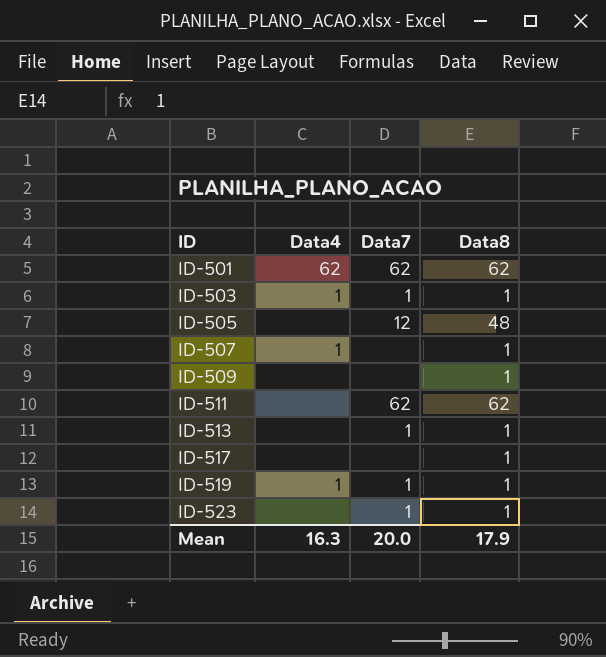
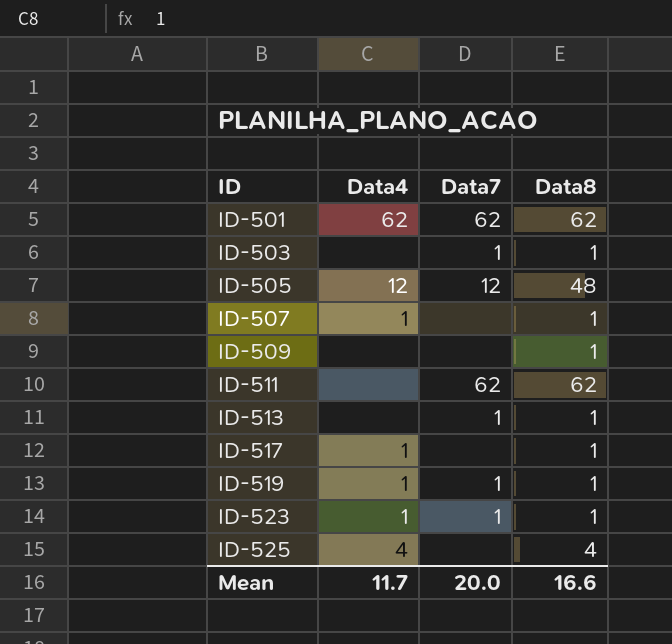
ID-503 | Data4: 1 -> none
ID-505 | Data4: none -> 12
ID-517 | Data4: none -> 1
ID-523 | Data4: none -> 1
row ID-525: none -> 4 | none | 4
Mean | Data4: 16.3 -> 11.7
Mean | Data8: 17.9 -> 16.6

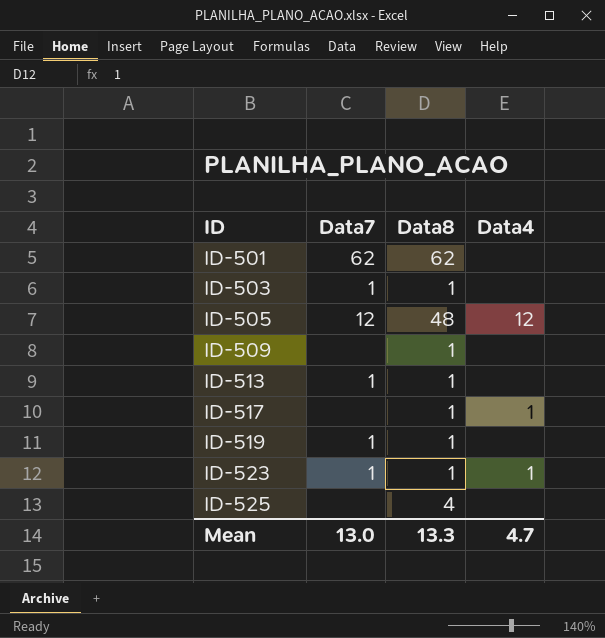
column Data4 | position: 2 -> 4
row ID-507: 1 | none | 1 -> none
row ID-511: none | 62 | 62 -> none
ID-501 | Data4: 62 -> none
ID-519 | Data4: 1 -> none
ID-525 | Data4: 4 -> none
Mean | Data7: 20.0 -> 13.0
Mean | Data8: 16.6 -> 13.3
Mean | Data4: 11.7 -> 4.7

